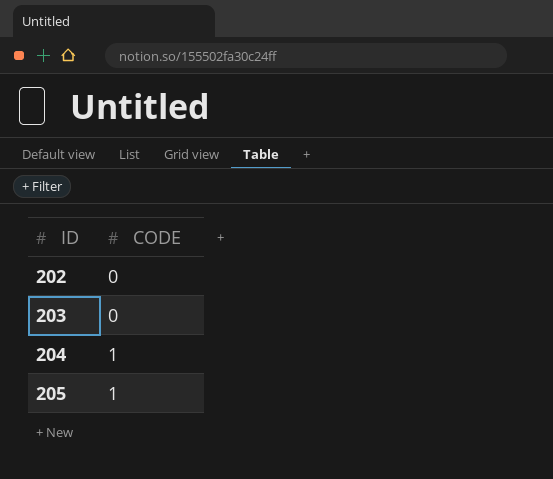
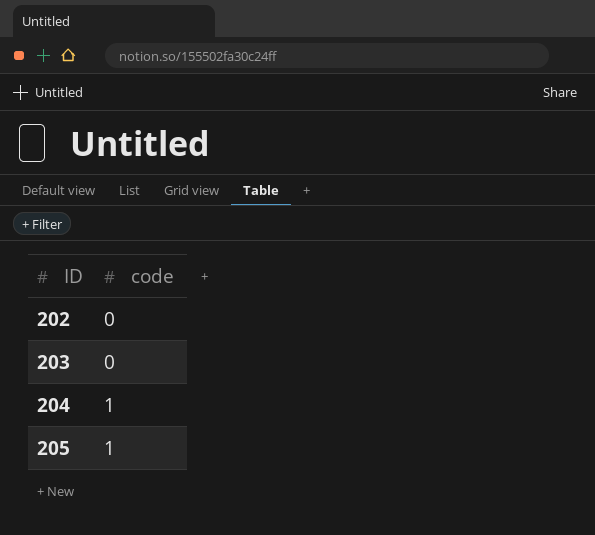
column name: CODE -> code

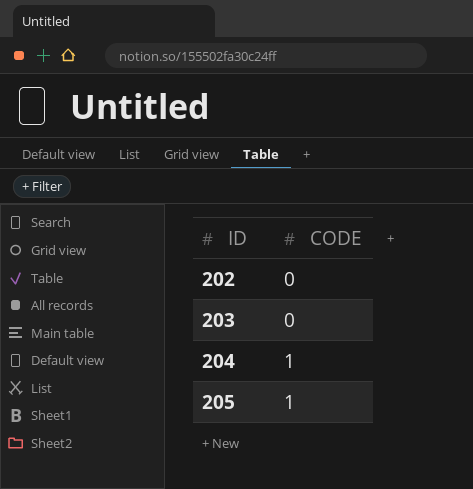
column name: code -> CODE

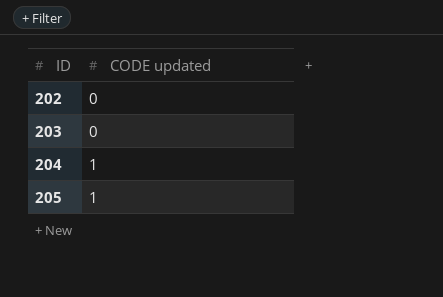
column name: CODE -> CODE updated

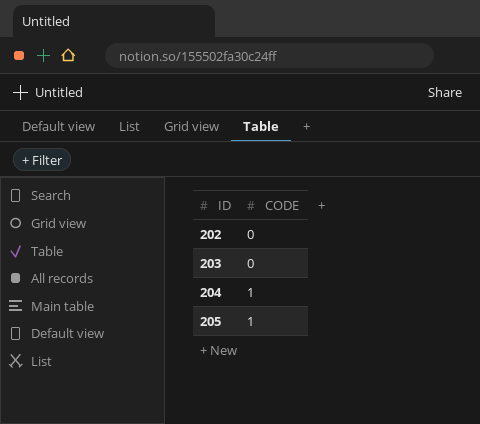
column name: CODE updated -> CODE

